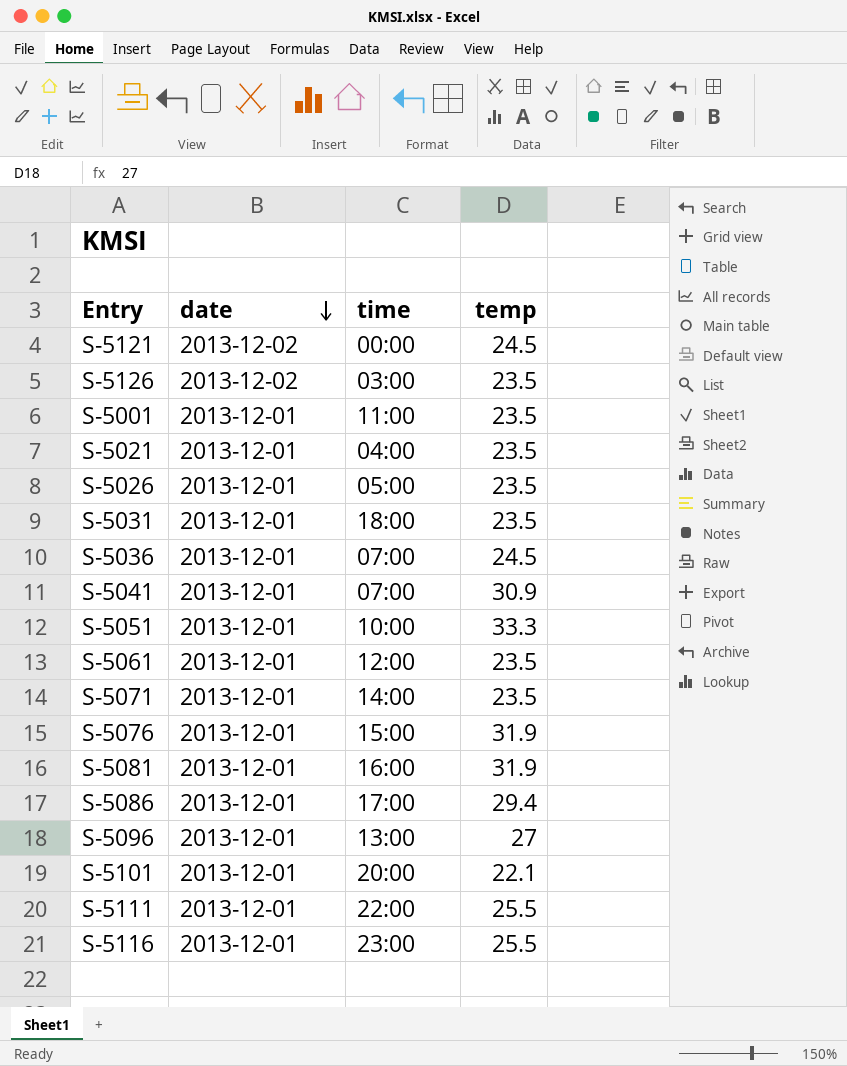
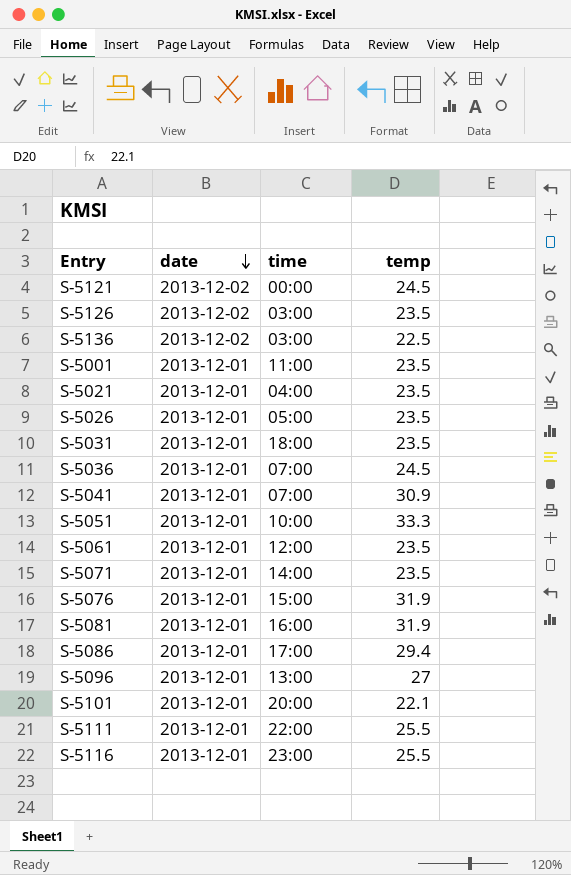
row S-5136: none -> 2013-12-02 | 03:00 | 22.5

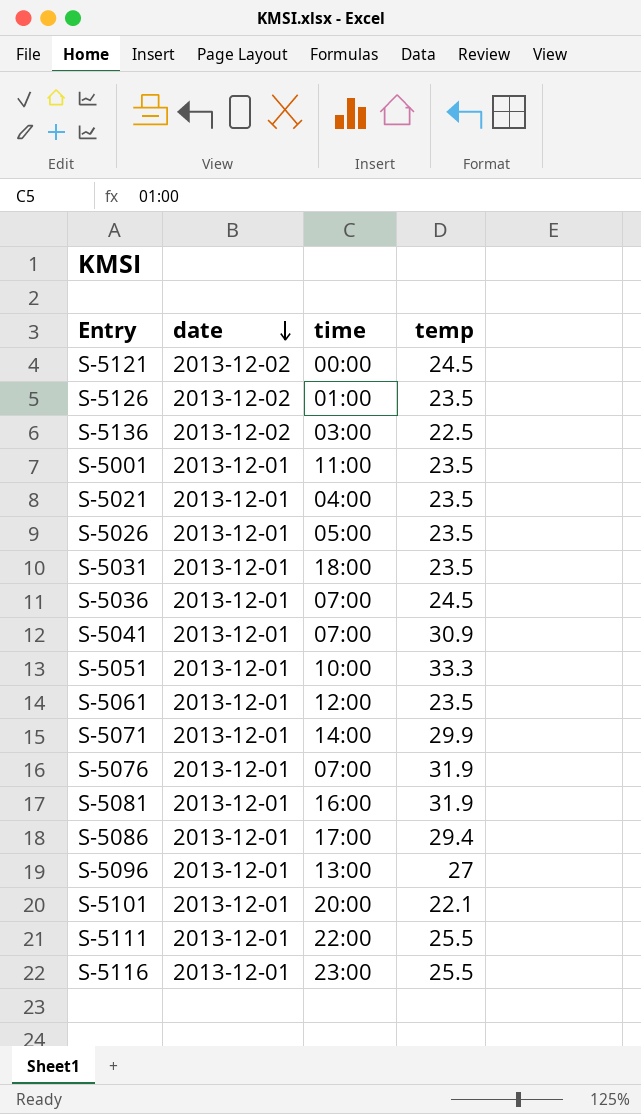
S-5126 | time: 03:00 -> 01:00
S-5071 | temp: 23.5 -> 29.9
S-5076 | time: 15:00 -> 07:00

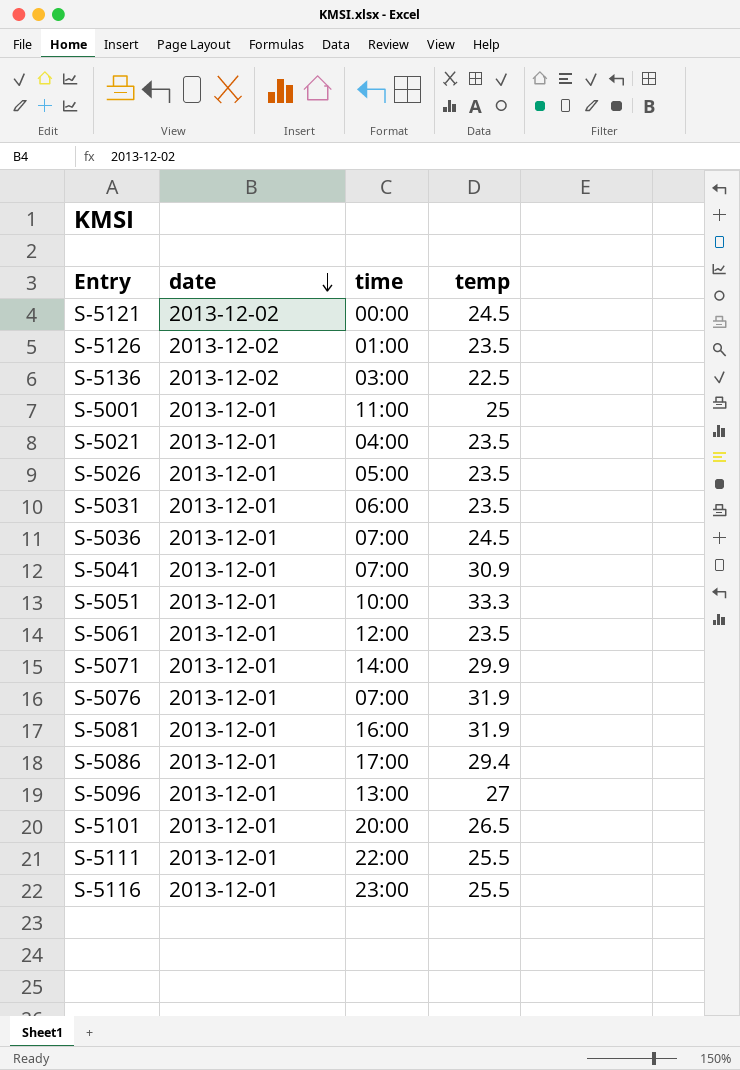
S-5001 | temp: 23.5 -> 25
S-5031 | time: 18:00 -> 06:00
S-5101 | temp: 22.1 -> 26.5

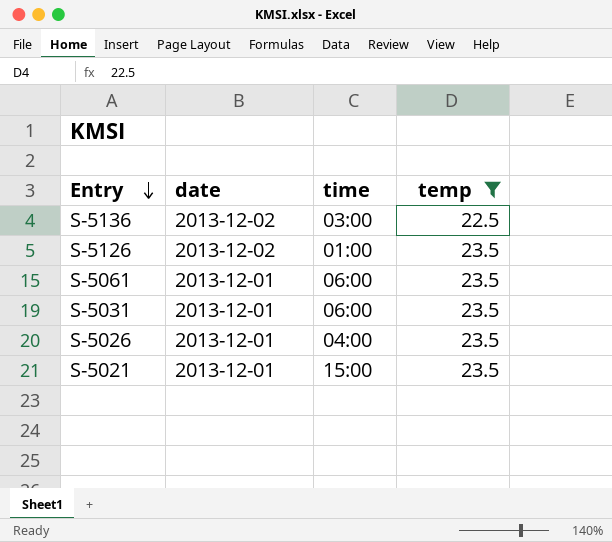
filter: none -> temp <= 23.5
row order: date descending -> Entry descending
S-5061 | time: 12:00 -> 06:00
S-5026 | time: 05:00 -> 04:00
S-5021 | time: 04:00 -> 15:00

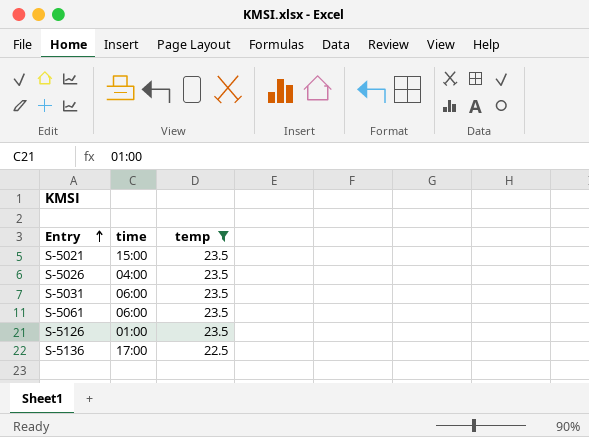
row order: Entry descending -> Entry ascending
column date | position: 2 -> none
S-5136 | time: 03:00 -> 17:00

